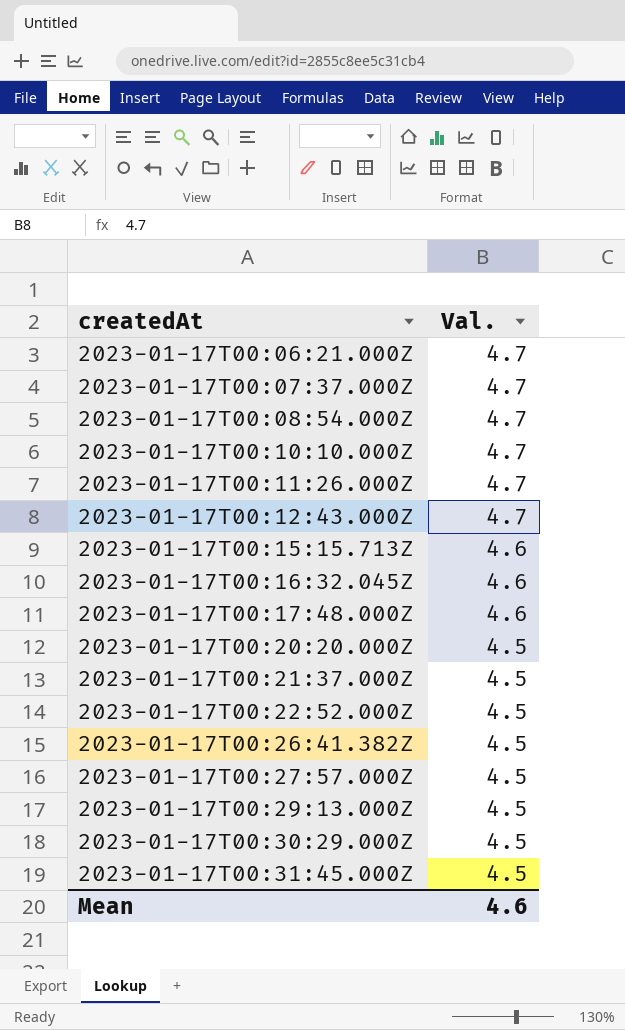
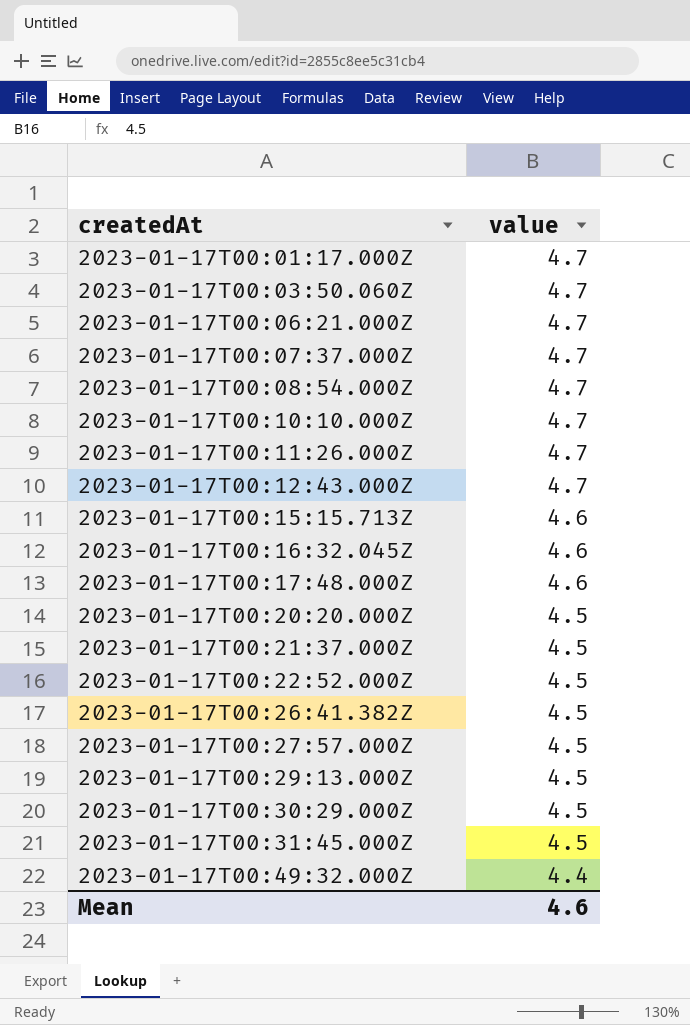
column name: Val. -> value
row 2023-01-17T00:01:17.000Z: none -> 4.7
row 2023-01-17T00:03:50.060Z: none -> 4.7
row 2023-01-17T00:49:32.000Z: none -> 4.4

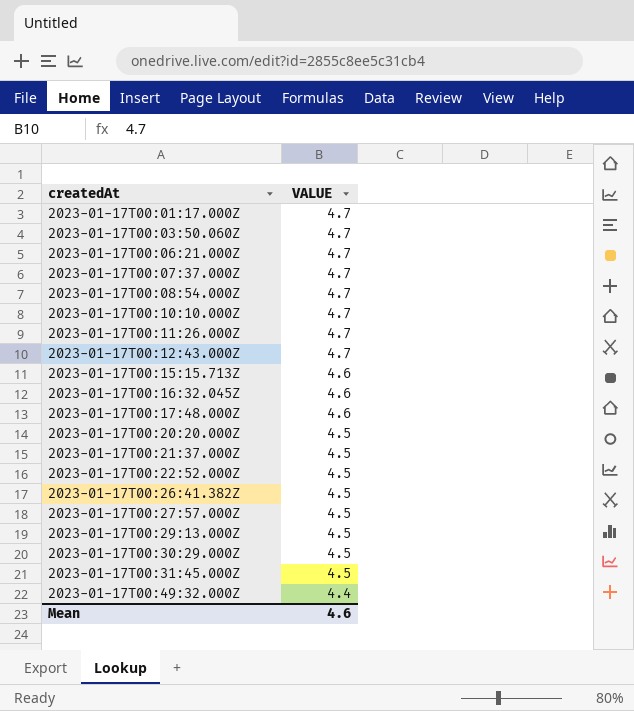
column name: value -> VALUE

